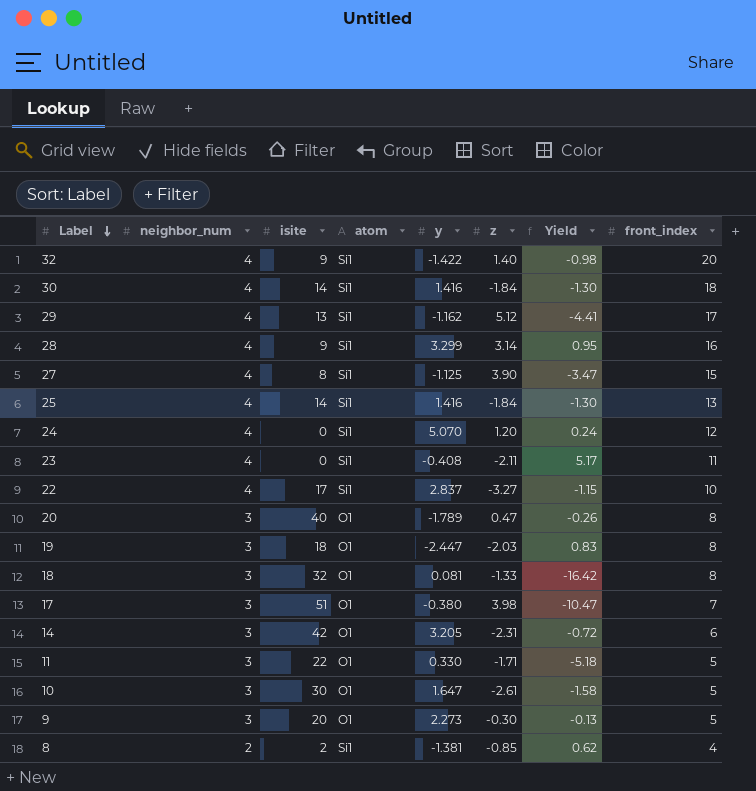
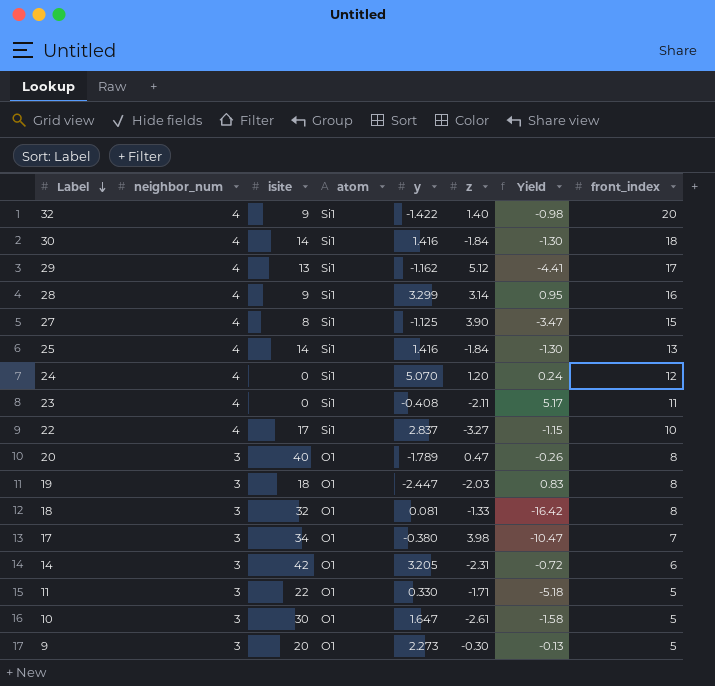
row 8: 2 | 2 | Si1 | -1.381 | -0.85 | 0.62 | 4 -> none
17 | isite: 51 -> 34

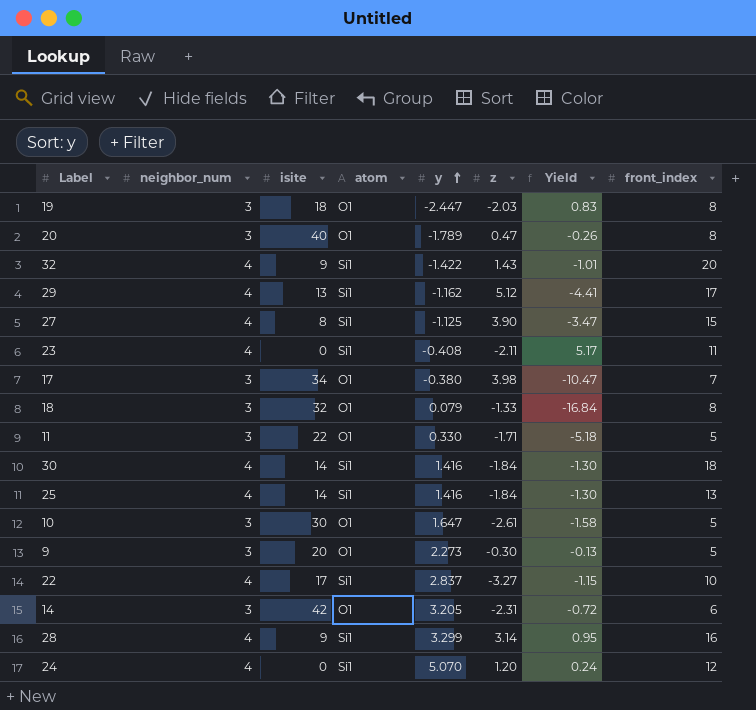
row order: Label descending -> y ascending
32 | z: 1.40 -> 1.43
32 | Yield: -0.98 -> -1.01
18 | y: 0.081 -> 0.079
18 | Yield: -16.42 -> -16.84

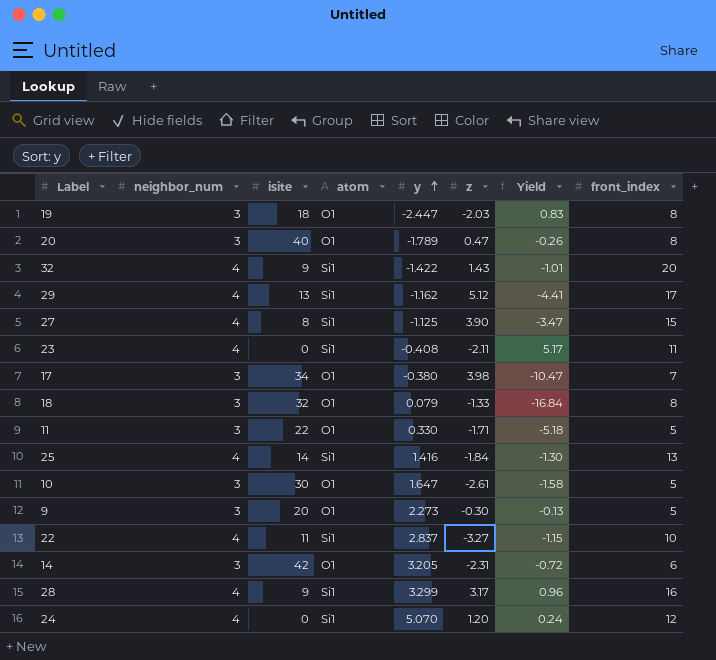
row 30: 4 | 14 | Si1 | 1.416 | -1.84 | -1.30 | 18 -> none
22 | isite: 17 -> 11
28 | z: 3.14 -> 3.17
28 | Yield: 0.95 -> 0.96

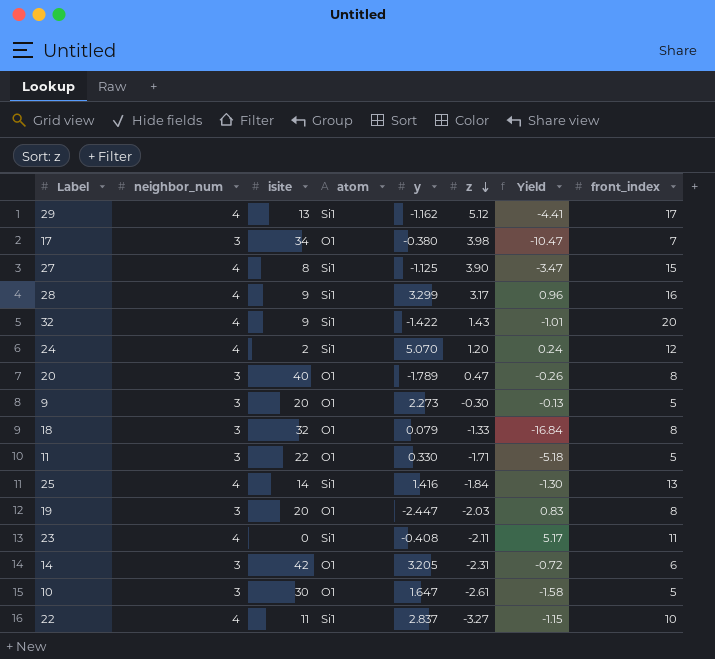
row order: y ascending -> z descending
24 | isite: 0 -> 2
19 | isite: 18 -> 20

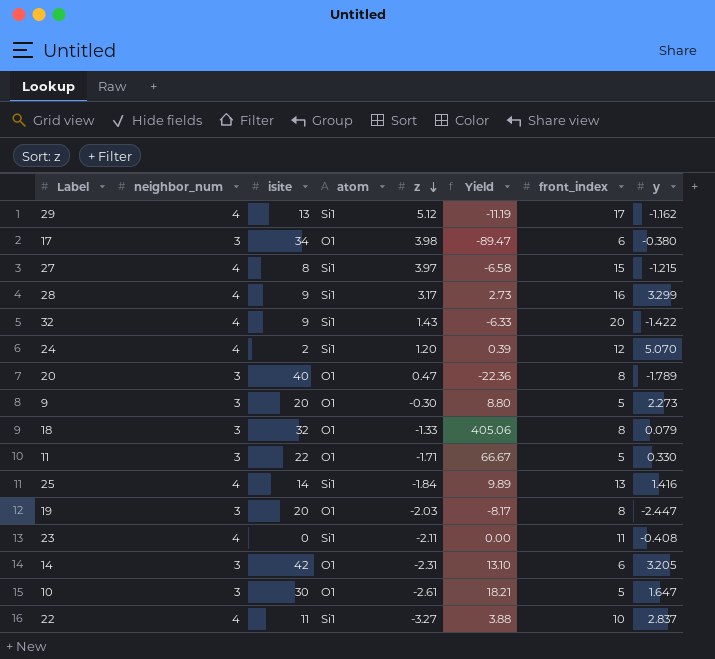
column Yield | formula: [z] / [y] -> [isite] / [y]
column y | position: 5 -> 8
17 | front_index: 7 -> 6
27 | z: 3.90 -> 3.97
27 | y: -1.125 -> -1.215

